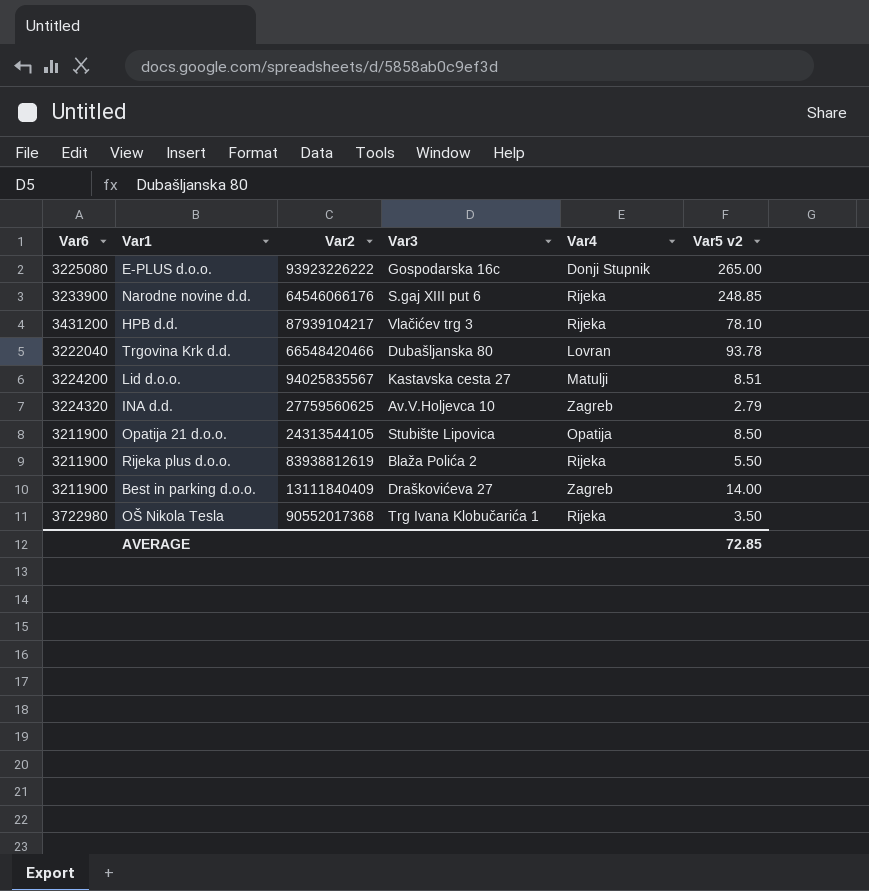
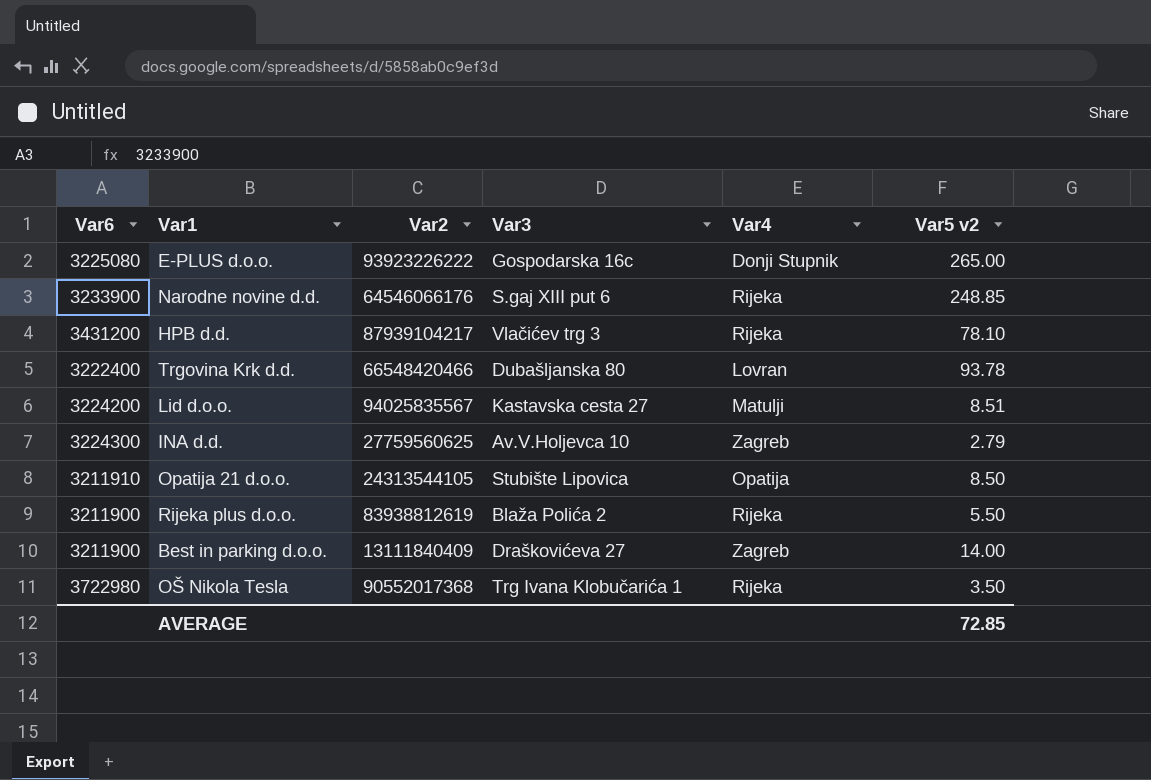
Trgovina Krk d.d. | Var6: 3222040 -> 3222400
INA d.d. | Var6: 3224320 -> 3224300
Opatija 21 d.o.o. | Var6: 3211900 -> 3211910

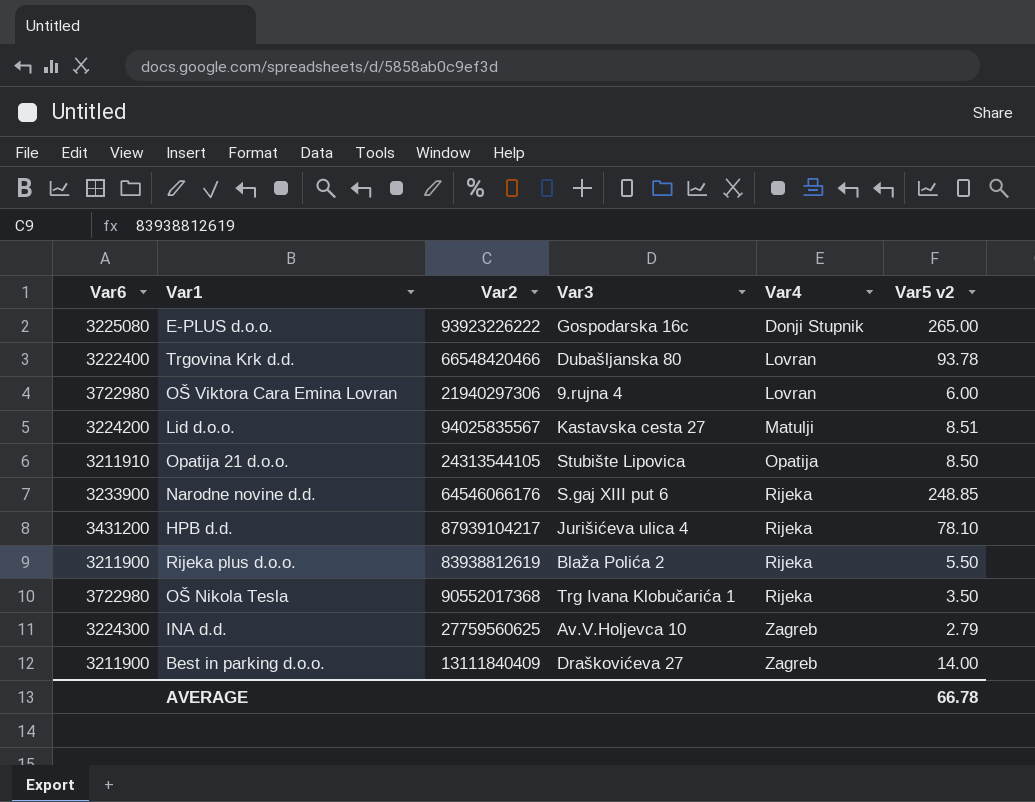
row order: none -> Var4 ascending
row OŠ Viktora Cara Emina Lovran: none -> 3722980 | 21940297306 | 9.rujna 4 | Lovran | 6.00
HPB d.d. | Var3: Vlačićev trg 3 -> Jurišićeva ulica 4
AVERAGE | Var5 v2: 72.85 -> 66.78

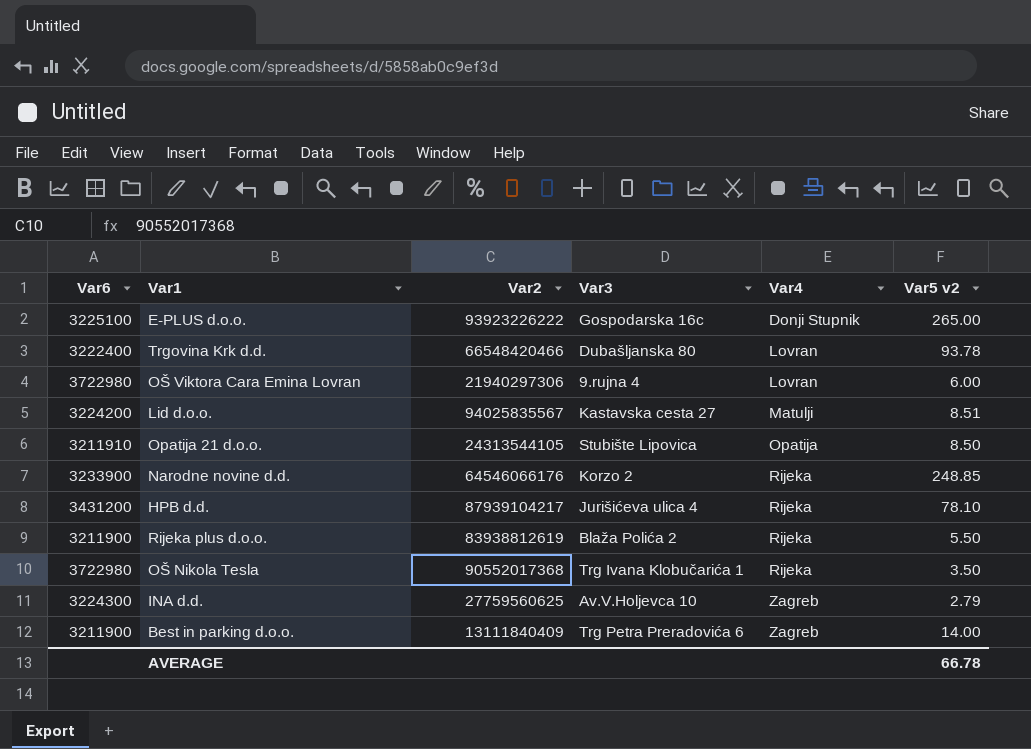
E-PLUS d.o.o. | Var6: 3225080 -> 3225100
Narodne novine d.d. | Var3: S.gaj XIII put 6 -> Korzo 2
Best in parking d.o.o. | Var3: Draškovićeva 27 -> Trg Petra Preradovića 6

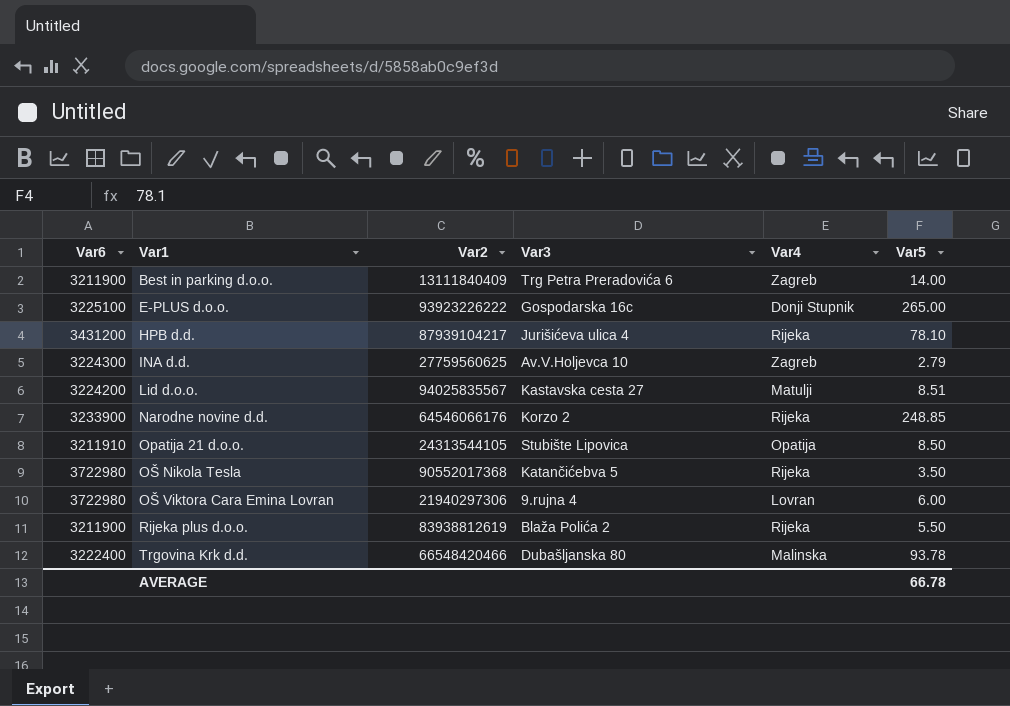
row order: Var4 ascending -> Var1 ascending
column name: Var5 v2 -> Var5
OŠ Nikola Tesla | Var3: Trg Ivana Klobučarića 1 -> Katančićebva 5
Trgovina Krk d.d. | Var4: Lovran -> Malinska

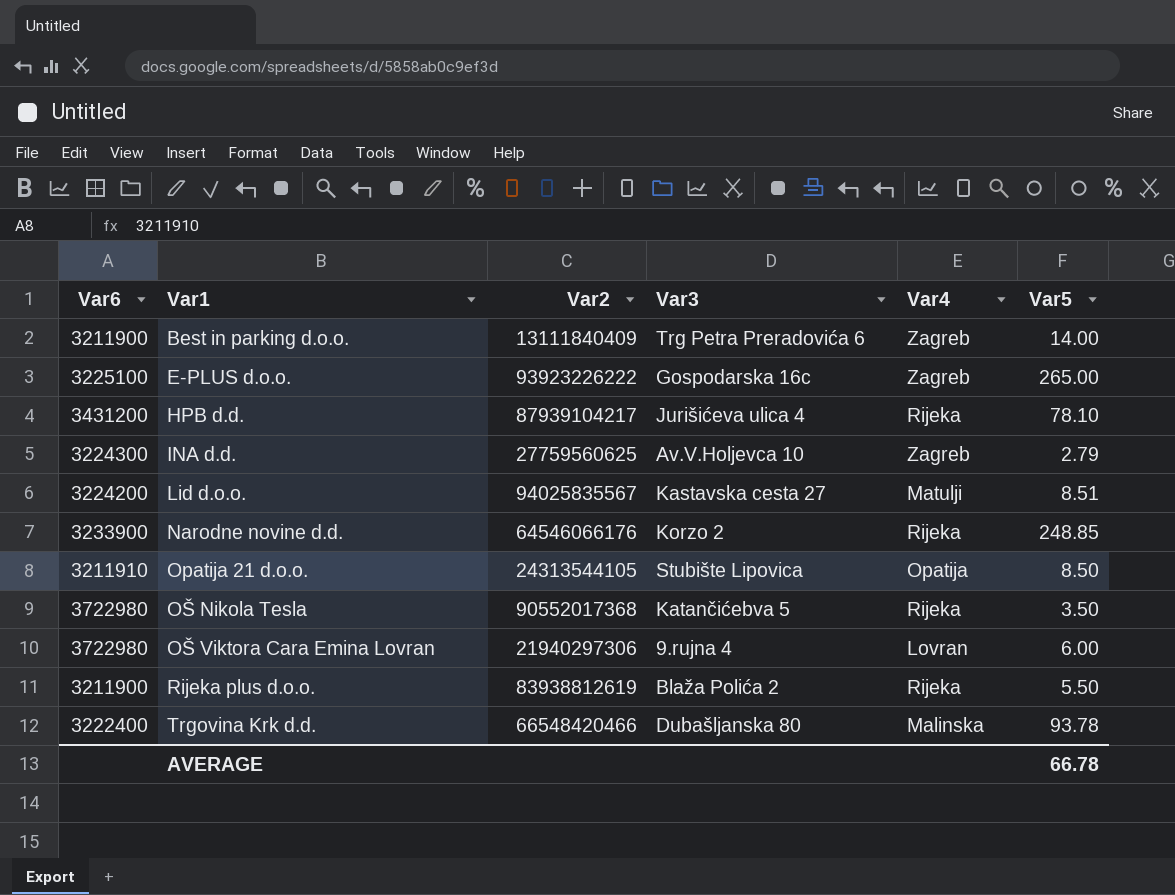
E-PLUS d.o.o. | Var4: Donji Stupnik -> Zagreb

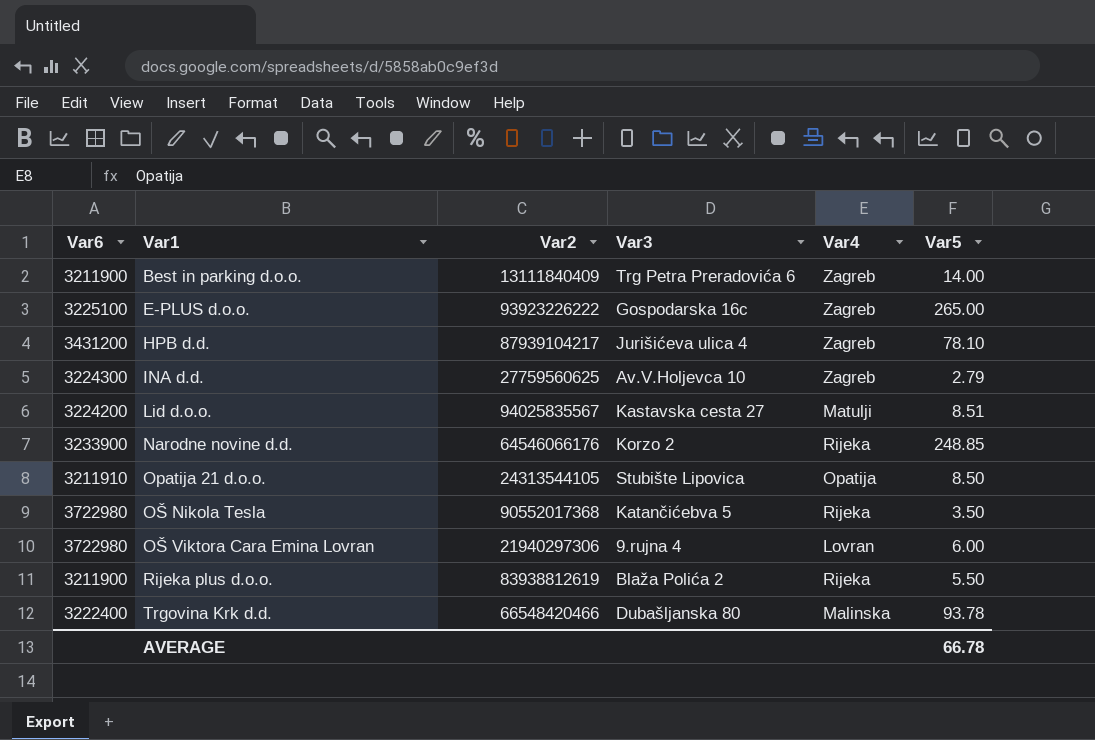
HPB d.d. | Var4: Rijeka -> Zagreb

